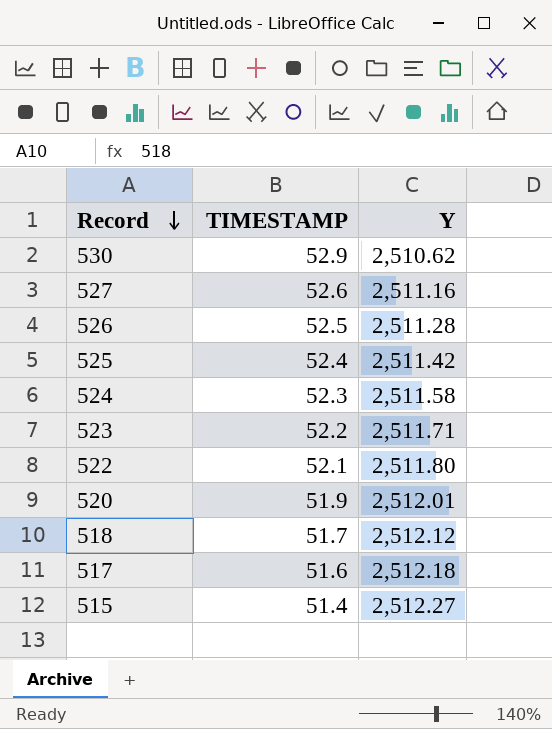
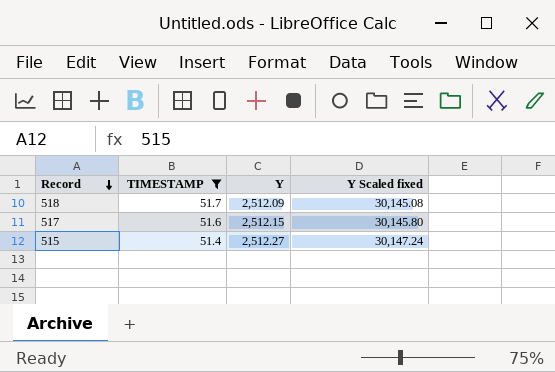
filter: none -> TIMESTAMP <= 51.7
column Y Scaled fixed | formula: none -> [Y] * 12
518 | Y: 2,512.12 -> 2,512.09
517 | Y: 2,512.18 -> 2,512.15

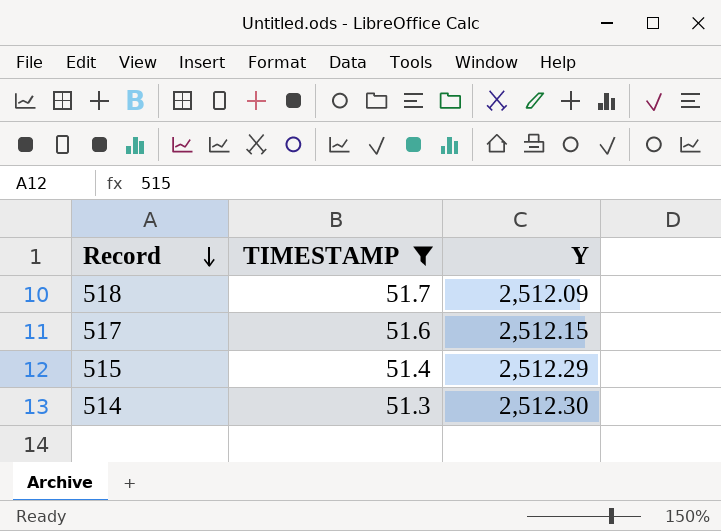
column Y Scaled fixed | formula: [Y] * 12 -> none
515 | Y: 2,512.27 -> 2,512.29
row 514: none -> 51.3 | 2,512.30

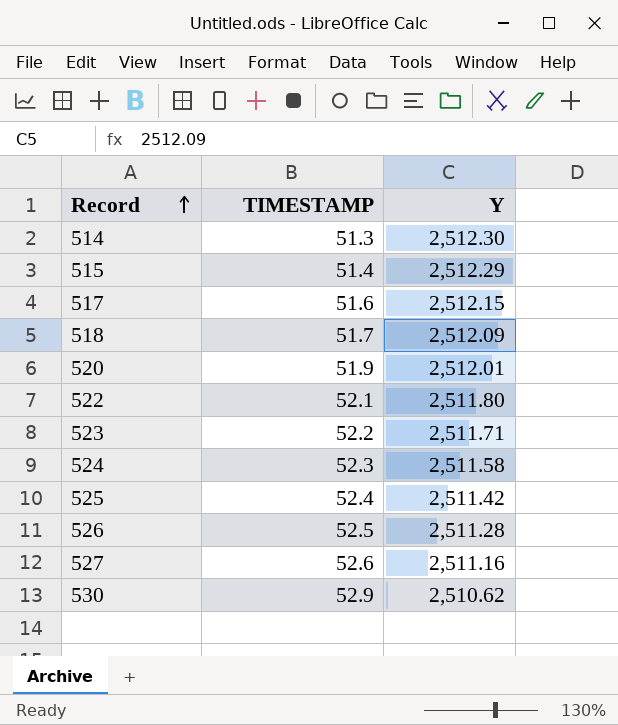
filter: TIMESTAMP <= 51.7 -> none
row order: Record descending -> Record ascending

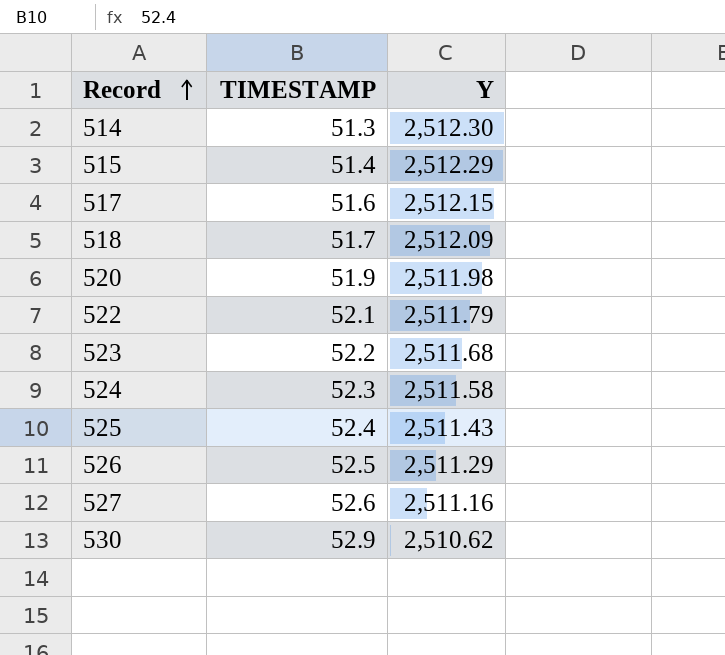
520 | Y: 2,512.01 -> 2,511.98
522 | Y: 2,511.80 -> 2,511.79
523 | Y: 2,511.71 -> 2,511.68
525 | Y: 2,511.42 -> 2,511.43
526 | Y: 2,511.28 -> 2,511.29

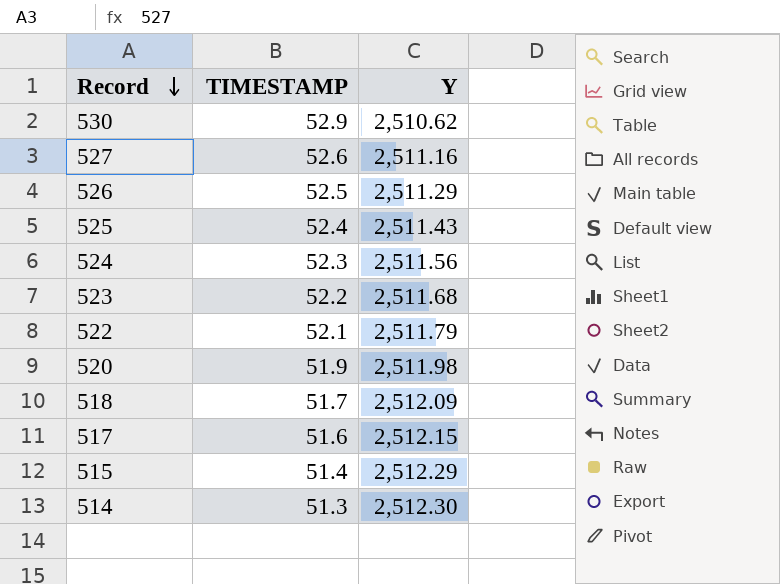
row order: Record ascending -> Record descending
524 | Y: 2,511.58 -> 2,511.56

